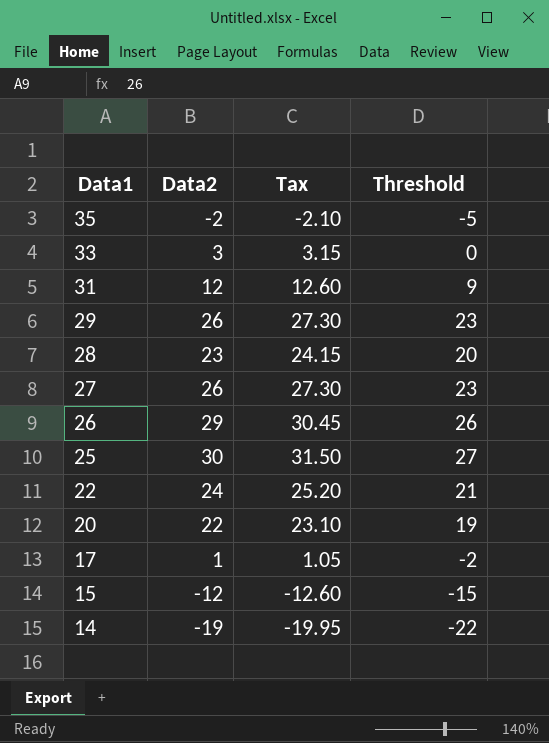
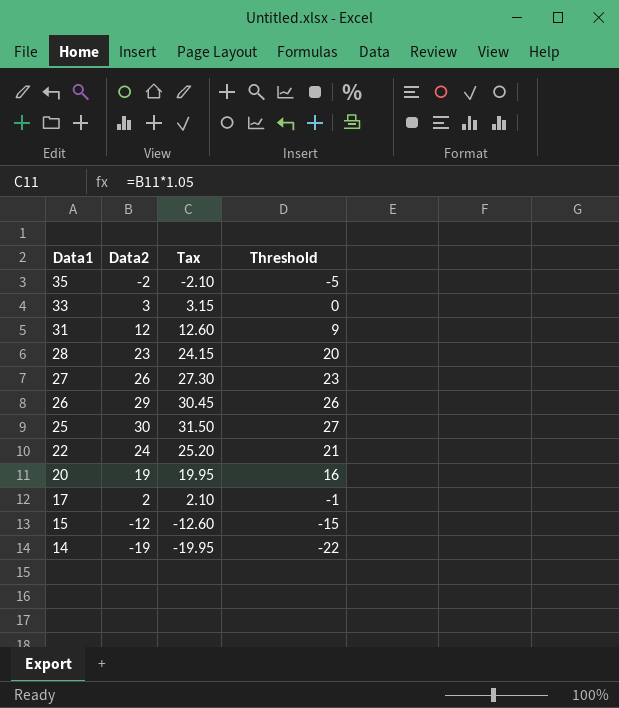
row 29: 26 | 27.30 | 23 -> none
20 | Data2: 22 -> 19
20 | Tax: 23.10 -> 19.95
20 | Threshold: 19 -> 16
17 | Data2: 1 -> 2
17 | Tax: 1.05 -> 2.10
17 | Threshold: -2 -> -1

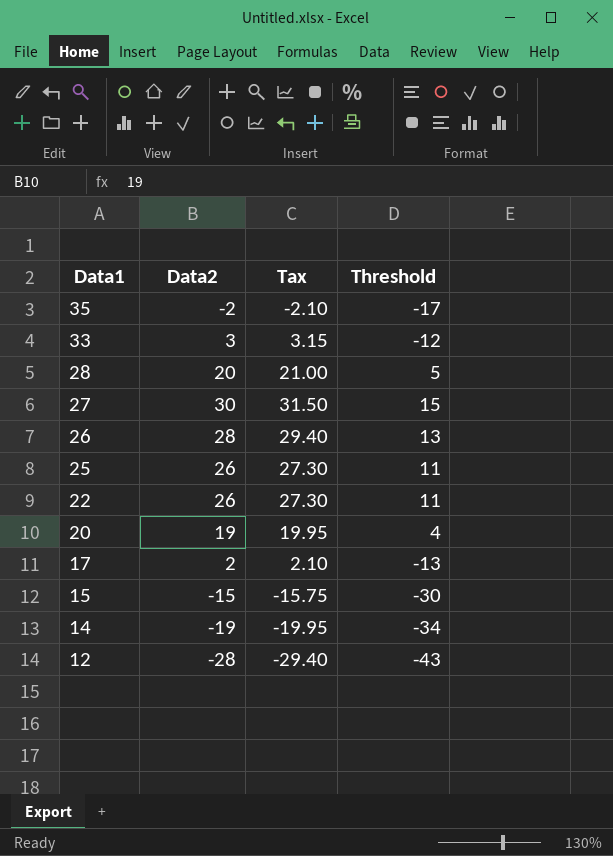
column Threshold | formula: [Data2] - 3 -> [Data2] - 15
row 31: 12 | 12.60 | 9 -> none
28 | Data2: 23 -> 20
28 | Tax: 24.15 -> 21.00
27 | Data2: 26 -> 30
27 | Tax: 27.30 -> 31.50
26 | Data2: 29 -> 28
26 | Tax: 30.45 -> 29.40
25 | Data2: 30 -> 26
25 | Tax: 31.50 -> 27.30
22 | Data2: 24 -> 26
22 | Tax: 25.20 -> 27.30
15 | Data2: -12 -> -15
15 | Tax: -12.60 -> -15.75
row 12: none -> -28 | -29.40 | -43

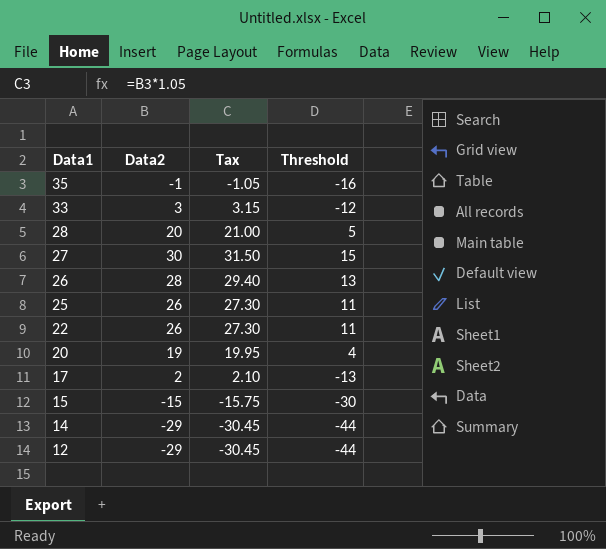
35 | Data2: -2 -> -1
35 | Tax: -2.10 -> -1.05
35 | Threshold: -17 -> -16
14 | Data2: -19 -> -29
14 | Tax: -19.95 -> -30.45
14 | Threshold: -34 -> -44
12 | Data2: -28 -> -29
12 | Tax: -29.40 -> -30.45
12 | Threshold: -43 -> -44

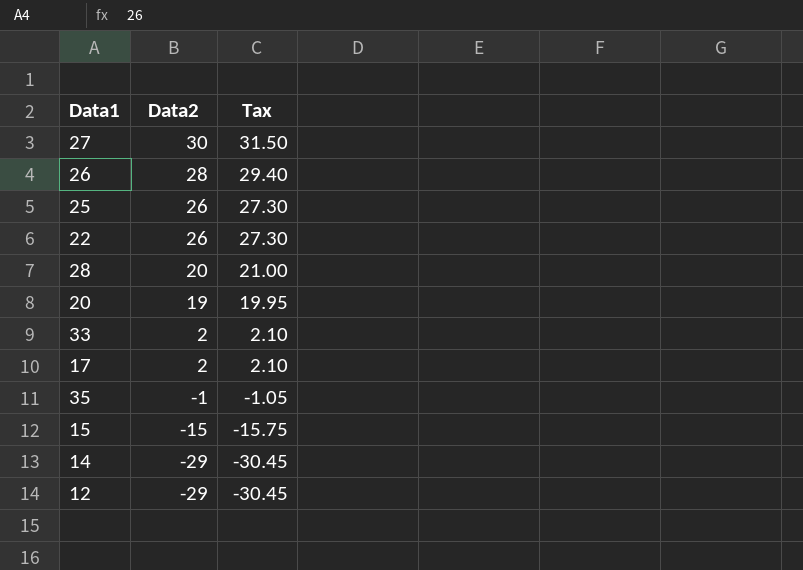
row order: Data1 descending -> Data2 descending
column Threshold | formula: [Data2] - 15 -> none
33 | Data2: 3 -> 2
33 | Tax: 3.15 -> 2.10

